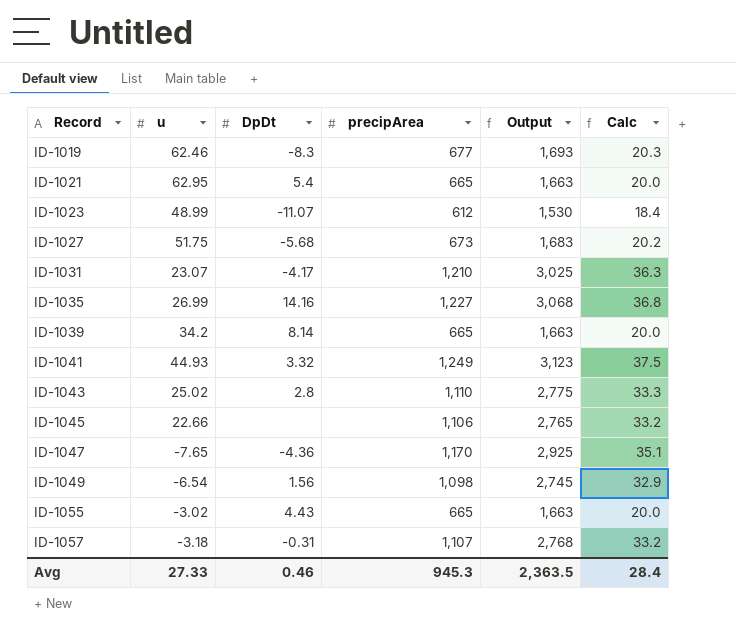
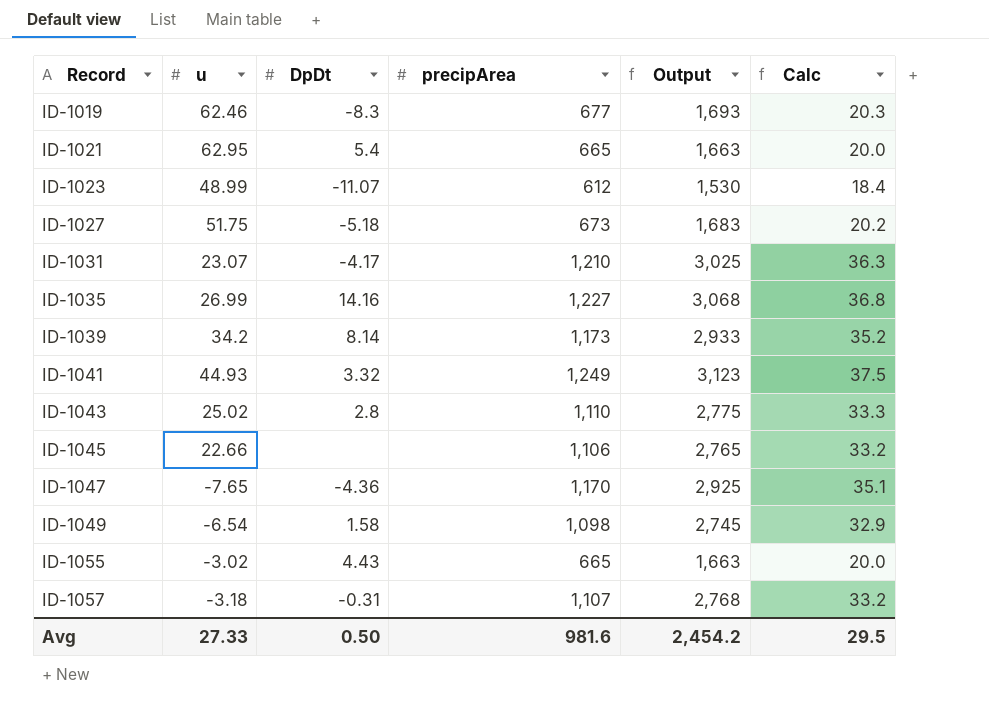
ID-1027 | DpDt: -5.68 -> -5.18
ID-1039 | precipArea: 665 -> 1,173
ID-1039 | Output: 1,663 -> 2,933
ID-1039 | Calc: 20.0 -> 35.2
ID-1049 | DpDt: 1.56 -> 1.58
Avg | DpDt: 0.46 -> 0.50
Avg | precipArea: 945.3 -> 981.6
Avg | Output: 2,363.5 -> 2,454.2
Avg | Calc: 28.4 -> 29.5

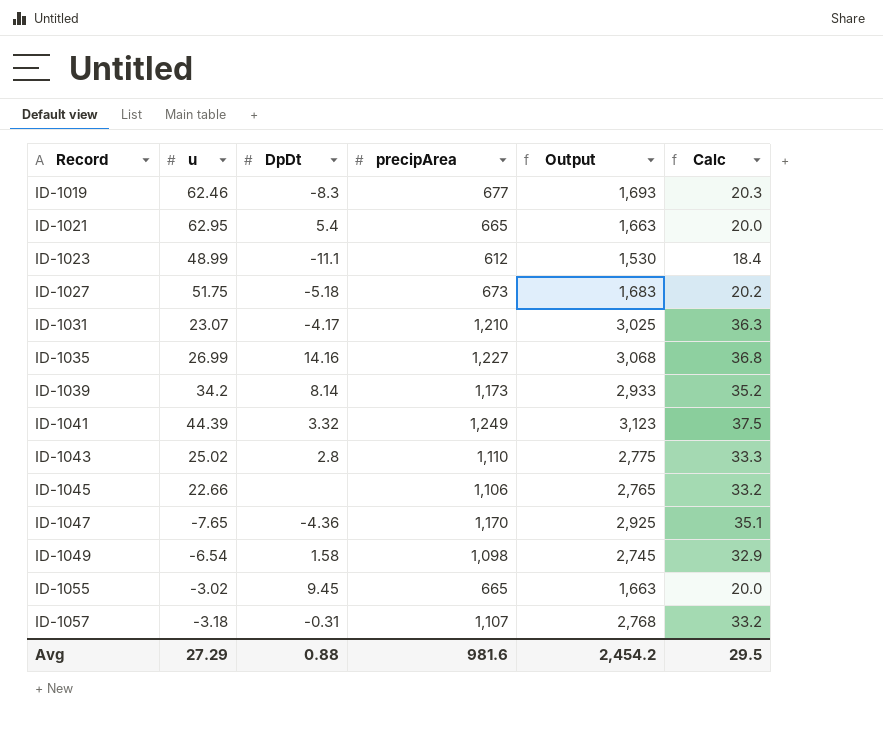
ID-1023 | DpDt: -11.07 -> -11.1
ID-1041 | u: 44.93 -> 44.39
ID-1055 | DpDt: 4.43 -> 9.45
Avg | u: 27.33 -> 27.29
Avg | DpDt: 0.50 -> 0.88

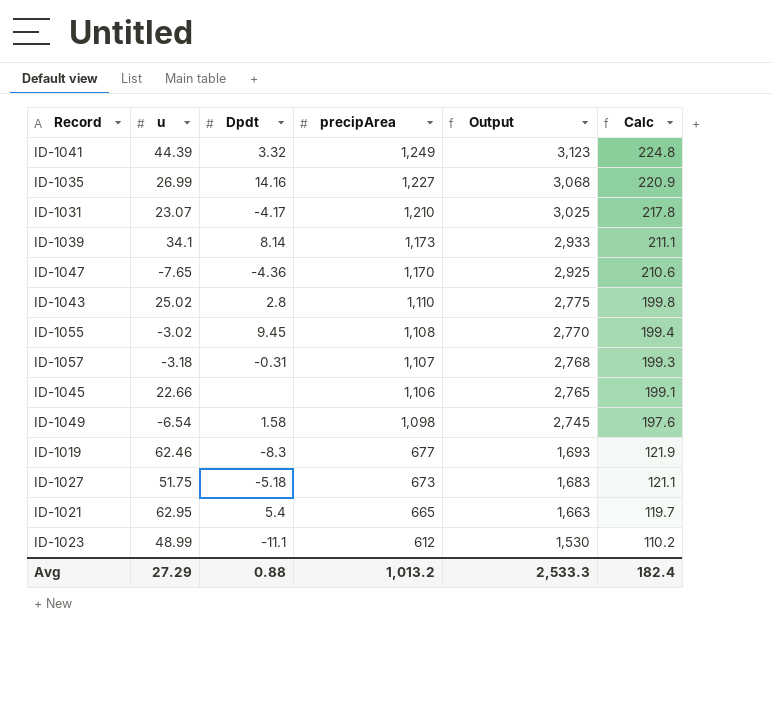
row order: Record ascending -> precipArea descending
column name: DpDt -> Dpdt
column Calc | formula: [precipArea] * 0.03 -> [precipArea] * 0.18
ID-1039 | u: 34.2 -> 34.1
ID-1055 | precipArea: 665 -> 1,108
ID-1055 | Output: 1,663 -> 2,770
Avg | precipArea: 981.6 -> 1,013.2
Avg | Output: 2,454.2 -> 2,533.3
Avg | Calc: 29.5 -> 182.4

